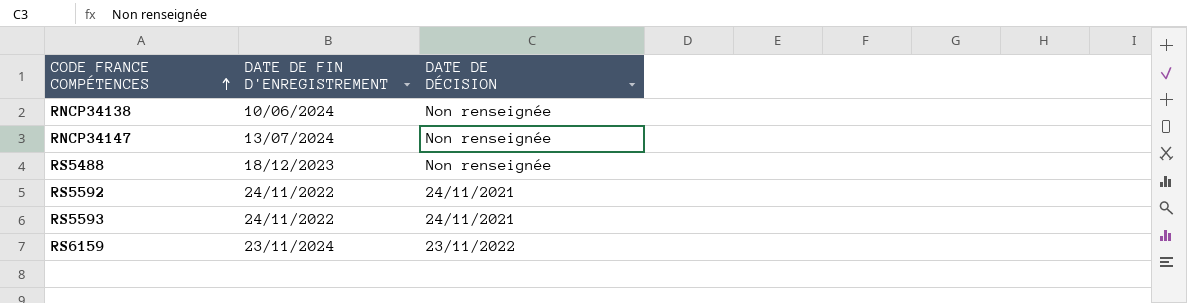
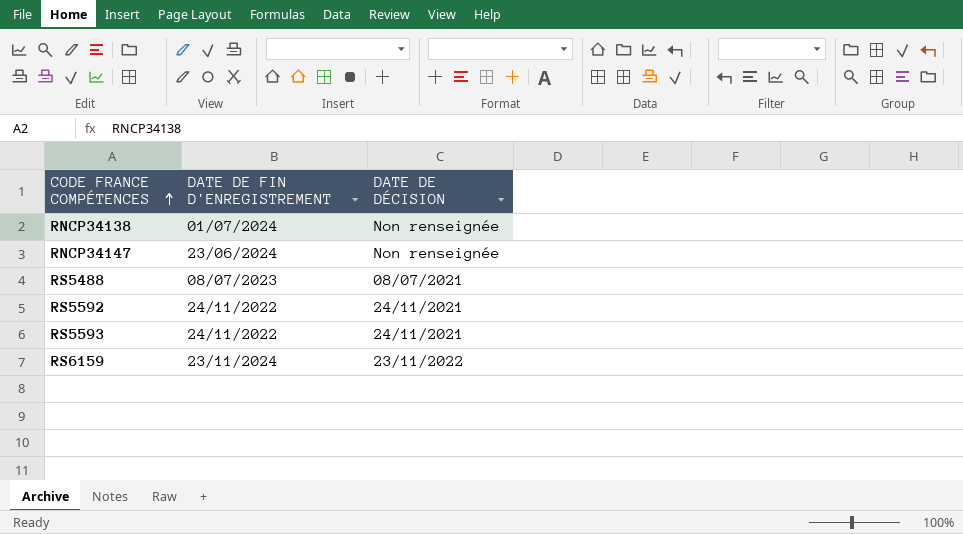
RNCP34138 | DATE DE FIN D'ENREGISTREMENT: 10/06/2024 -> 01/07/2024
RNCP34147 | DATE DE FIN D'ENREGISTREMENT: 13/07/2024 -> 23/06/2024
RS5488 | DATE DE FIN D'ENREGISTREMENT: 18/12/2023 -> 08/07/2023
RS5488 | DATE DE DÉCISION: Non renseignée -> 08/07/2021

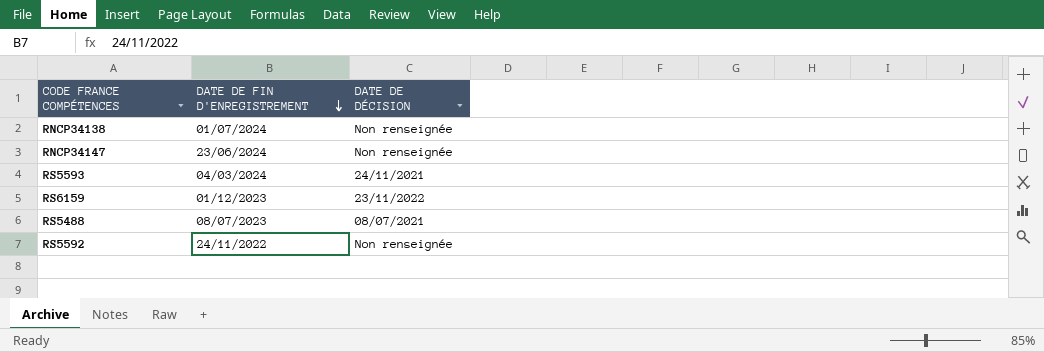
row order: CODE FRANCE COMPÉTENCES ascending -> DATE DE FIN D'ENREGISTREMENT descending
RS5593 | DATE DE FIN D'ENREGISTREMENT: 24/11/2022 -> 04/03/2024
RS6159 | DATE DE FIN D'ENREGISTREMENT: 23/11/2024 -> 01/12/2023
RS5592 | DATE DE DÉCISION: 24/11/2021 -> Non renseignée

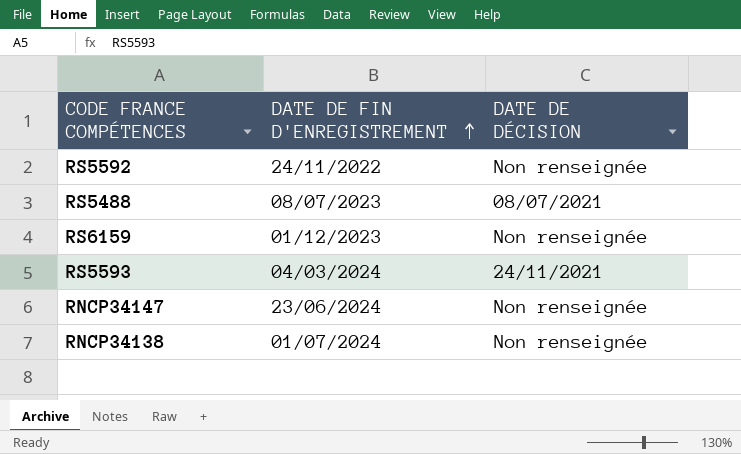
row order: DATE DE FIN D'ENREGISTREMENT descending -> DATE DE FIN D'ENREGISTREMENT ascending
RS6159 | DATE DE DÉCISION: 23/11/2022 -> Non renseignée

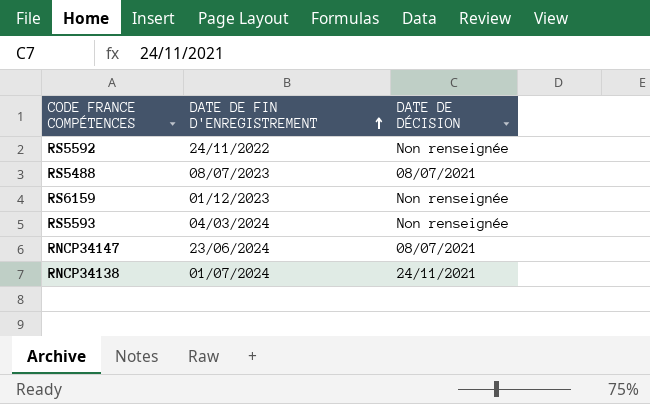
RS5593 | DATE DE DÉCISION: 24/11/2021 -> Non renseignée
RNCP34147 | DATE DE DÉCISION: Non renseignée -> 08/07/2021
RNCP34138 | DATE DE DÉCISION: Non renseignée -> 24/11/2021

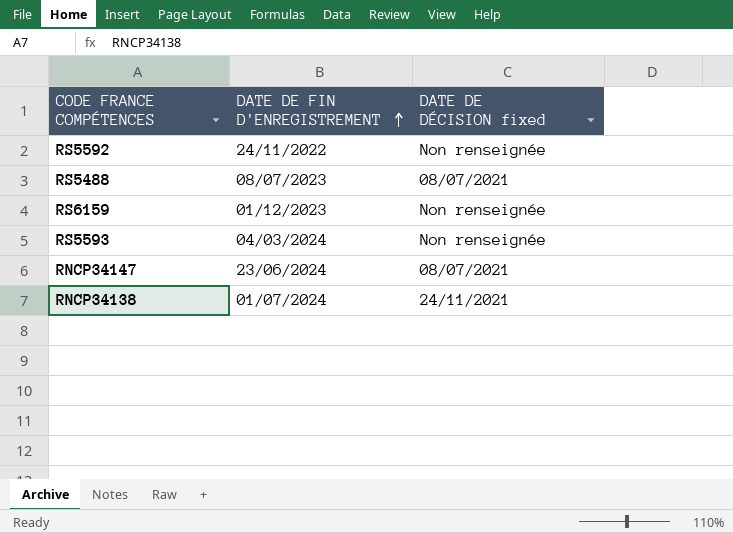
column name: DATE DE DÉCISION -> DATE DE DÉCISION fixed

